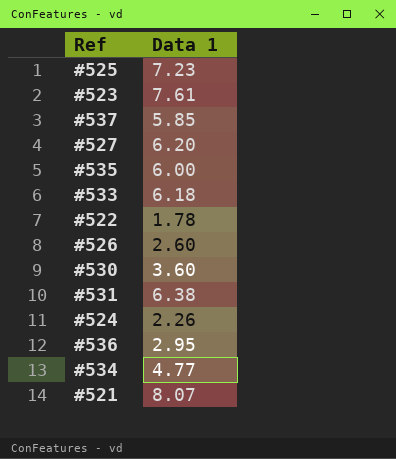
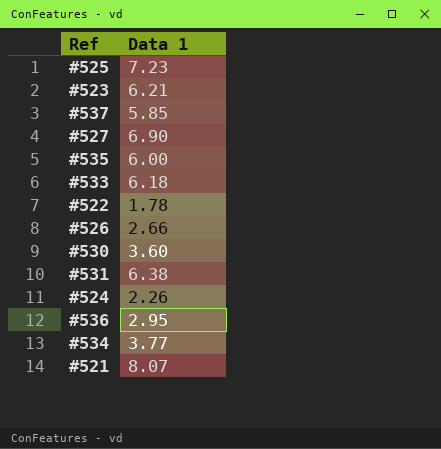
#523 | Data 1: 7.61 -> 6.21
#527 | Data 1: 6.20 -> 6.90
#526 | Data 1: 2.60 -> 2.66
#534 | Data 1: 4.77 -> 3.77

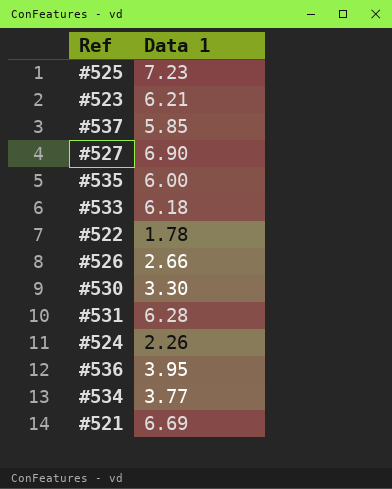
#530 | Data 1: 3.60 -> 3.30
#531 | Data 1: 6.38 -> 6.28
#536 | Data 1: 2.95 -> 3.95
#521 | Data 1: 8.07 -> 6.69

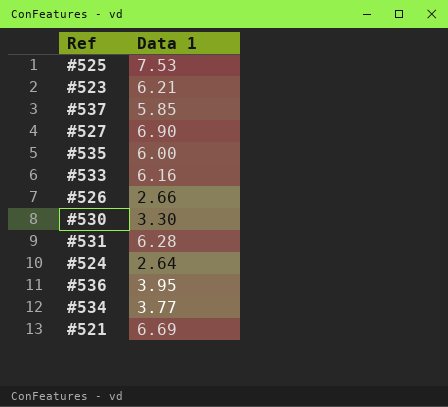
row #522: 1.78 -> none
#525 | Data 1: 7.23 -> 7.53
#533 | Data 1: 6.18 -> 6.16
#524 | Data 1: 2.26 -> 2.64

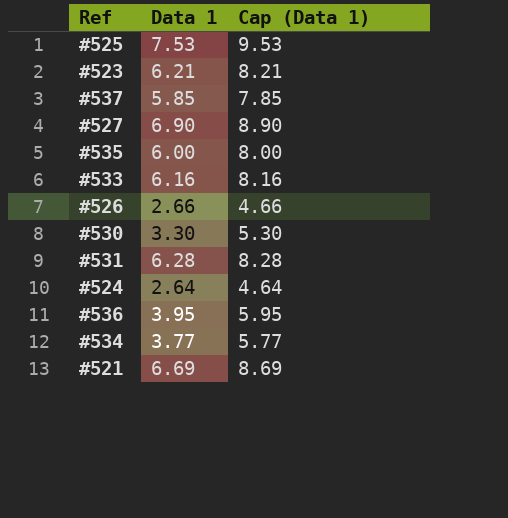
column Cap (Data 1) | formula: none -> [Data 1] + 2

